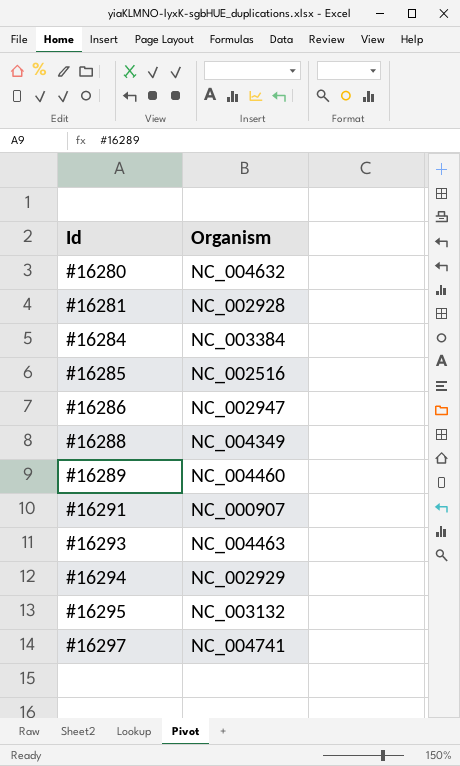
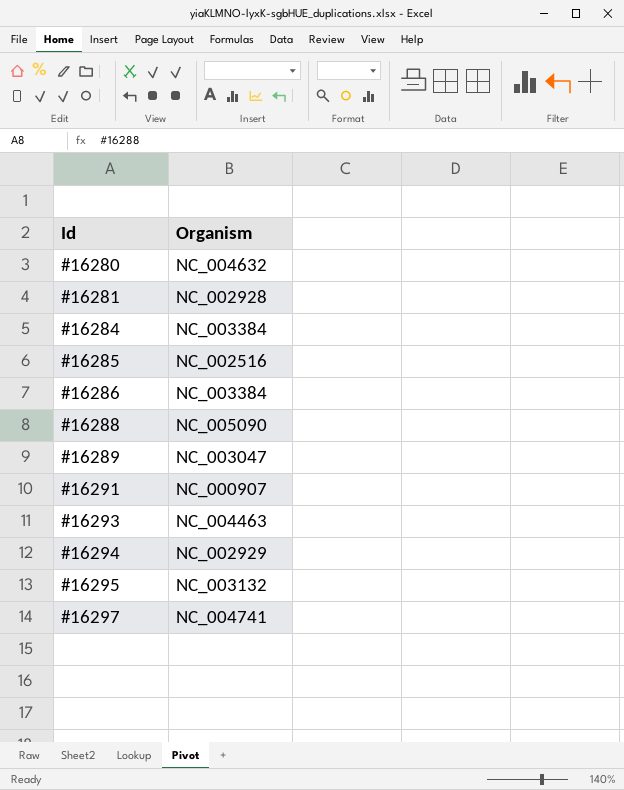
#16286 | Organism: NC_002947 -> NC_003384
#16288 | Organism: NC_004349 -> NC_005090
#16289 | Organism: NC_004460 -> NC_003047

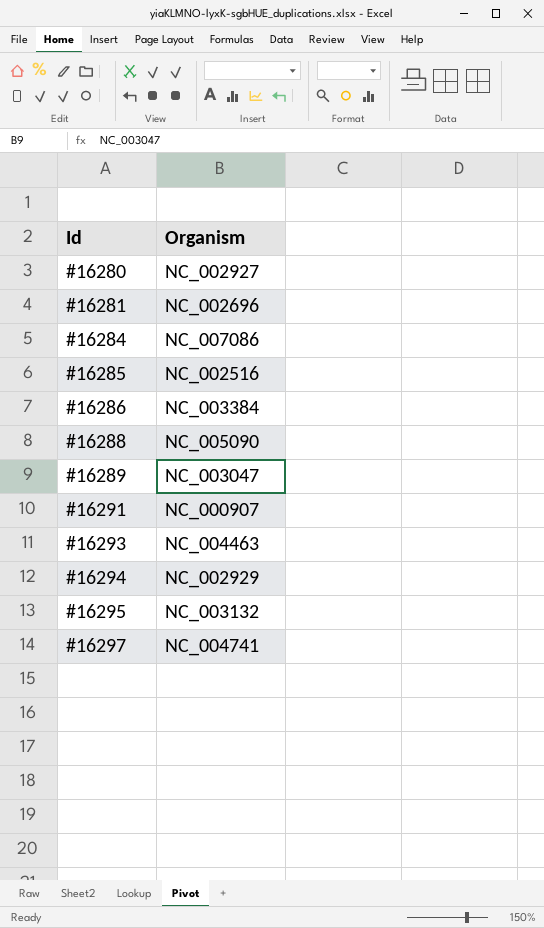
#16280 | Organism: NC_004632 -> NC_002927
#16281 | Organism: NC_002928 -> NC_002696
#16284 | Organism: NC_003384 -> NC_007086

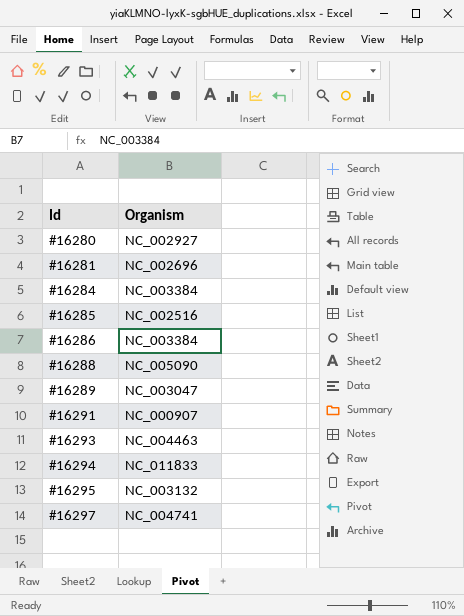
#16284 | Organism: NC_007086 -> NC_003384
#16294 | Organism: NC_002929 -> NC_011833

